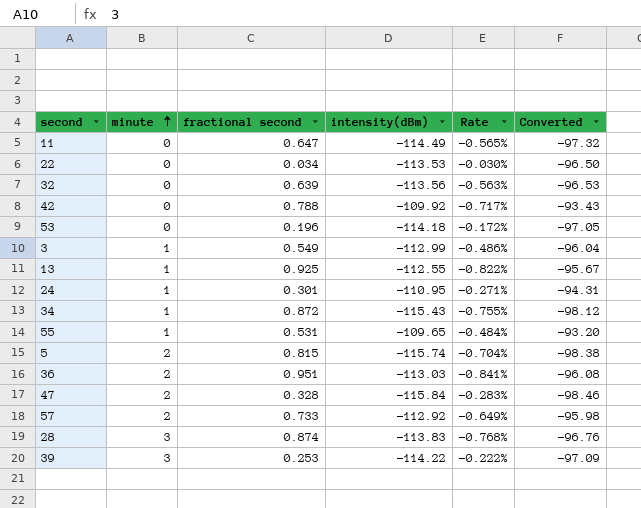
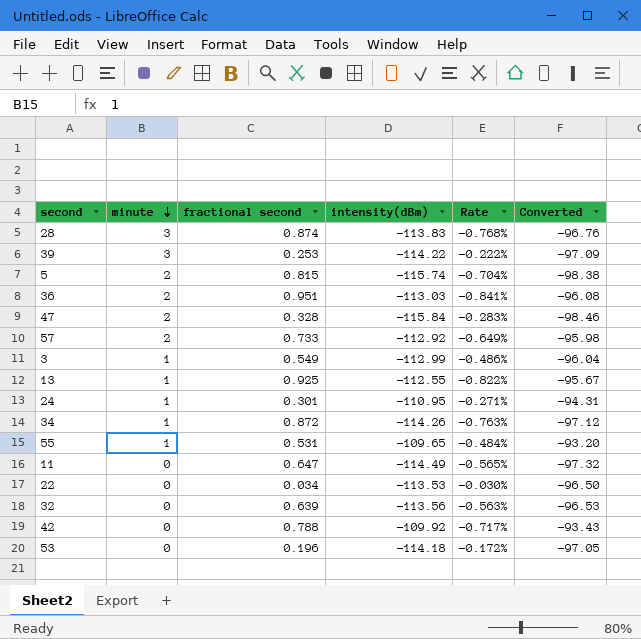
row order: minute ascending -> minute descending
34 | intensity(dBm): -115.43 -> -114.26
34 | Rate: -0.755% -> -0.763%
34 | Converted: -98.12 -> -97.12

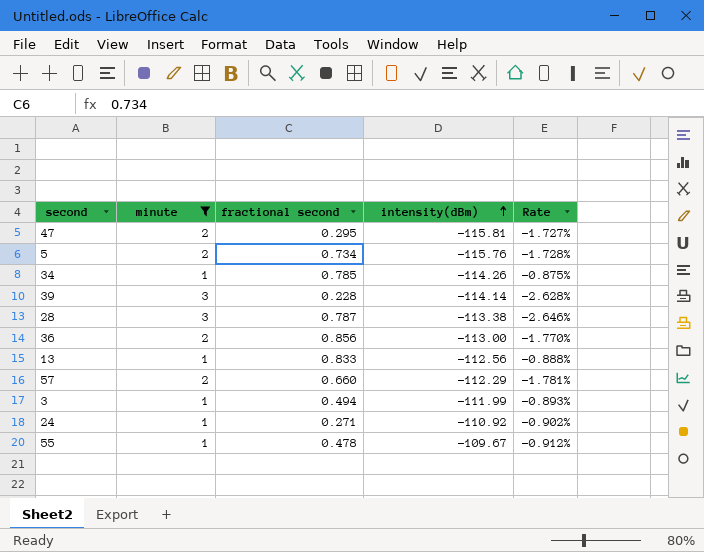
filter: none -> minute != 0
row order: minute descending -> intensity(dBm) ascending
column Converted | formula: [intensity(dBm)] * 0.85 -> none
column Rate | formula: [fractional second] / [intensity(dBm)] -> [minute] / [intensity(dBm)]
47 | fractional second: 0.328 -> 0.295
47 | intensity(dBm): -115.84 -> -115.81
5 | fractional second: 0.815 -> 0.734
5 | intensity(dBm): -115.74 -> -115.76
34 | fractional second: 0.872 -> 0.785
39 | fractional second: 0.253 -> 0.228
39 | intensity(dBm): -114.22 -> -114.14
28 | fractional second: 0.874 -> 0.787
28 | intensity(dBm): -113.83 -> -113.38
36 | fractional second: 0.951 -> 0.856
36 | intensity(dBm): -113.03 -> -113.00
13 | fractional second: 0.925 -> 0.833
13 | intensity(dBm): -112.55 -> -112.56
57 | fractional second: 0.733 -> 0.660
57 | intensity(dBm): -112.92 -> -112.29
3 | fractional second: 0.549 -> 0.494
3 | intensity(dBm): -112.99 -> -111.99
24 | fractional second: 0.301 -> 0.271
24 | intensity(dBm): -110.95 -> -110.92
55 | fractional second: 0.531 -> 0.478
55 | intensity(dBm): -109.65 -> -109.67

